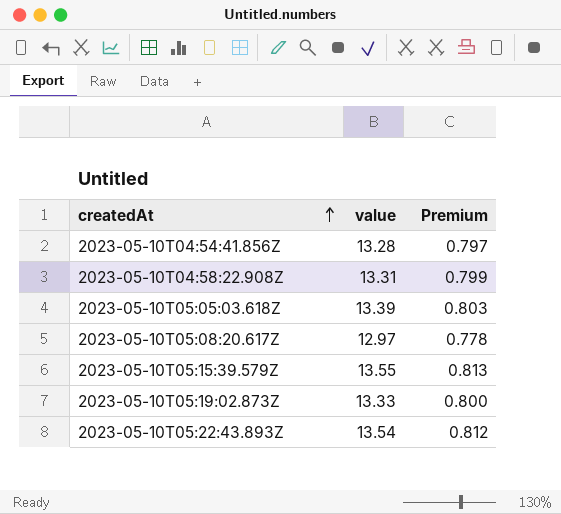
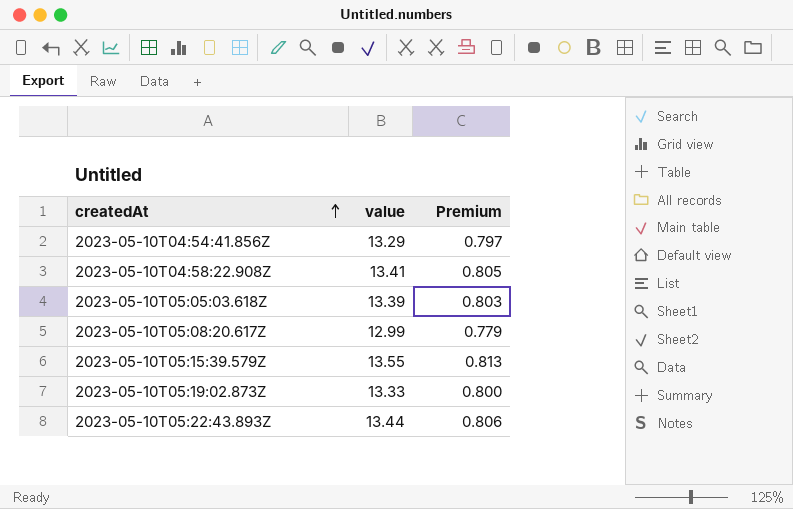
2023-05-10T04:54:41.856Z | value: 13.28 -> 13.29
2023-05-10T04:58:22.908Z | value: 13.31 -> 13.41
2023-05-10T04:58:22.908Z | Premium: 0.799 -> 0.805
2023-05-10T05:08:20.617Z | value: 12.97 -> 12.99
2023-05-10T05:08:20.617Z | Premium: 0.778 -> 0.779
2023-05-10T05:22:43.893Z | value: 13.54 -> 13.44
2023-05-10T05:22:43.893Z | Premium: 0.812 -> 0.806

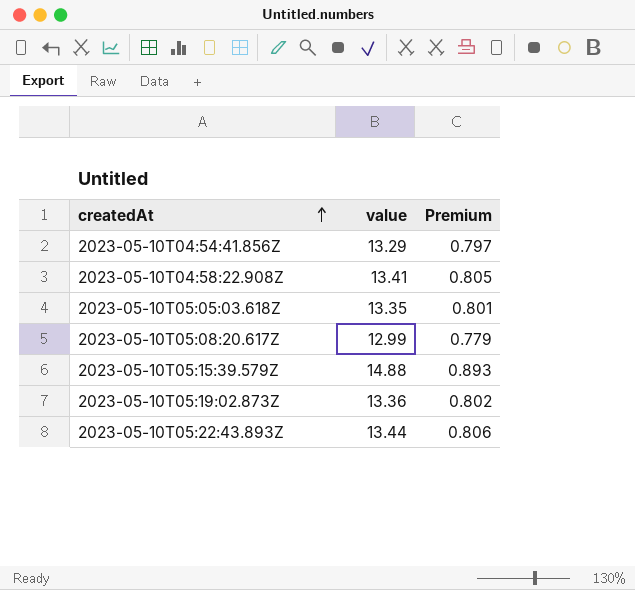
2023-05-10T05:05:03.618Z | value: 13.39 -> 13.35
2023-05-10T05:05:03.618Z | Premium: 0.803 -> 0.801
2023-05-10T05:15:39.579Z | value: 13.55 -> 14.88
2023-05-10T05:15:39.579Z | Premium: 0.813 -> 0.893
2023-05-10T05:19:02.873Z | value: 13.33 -> 13.36
2023-05-10T05:19:02.873Z | Premium: 0.800 -> 0.802

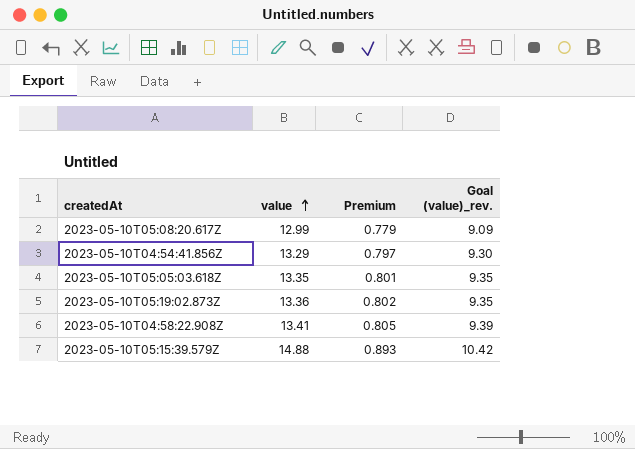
row order: createdAt ascending -> value ascending
column Goal (value)_rev. | formula: none -> [value] * 0.7
row 2023-05-10T05:22:43.893Z: 13.44 | 0.806 -> none

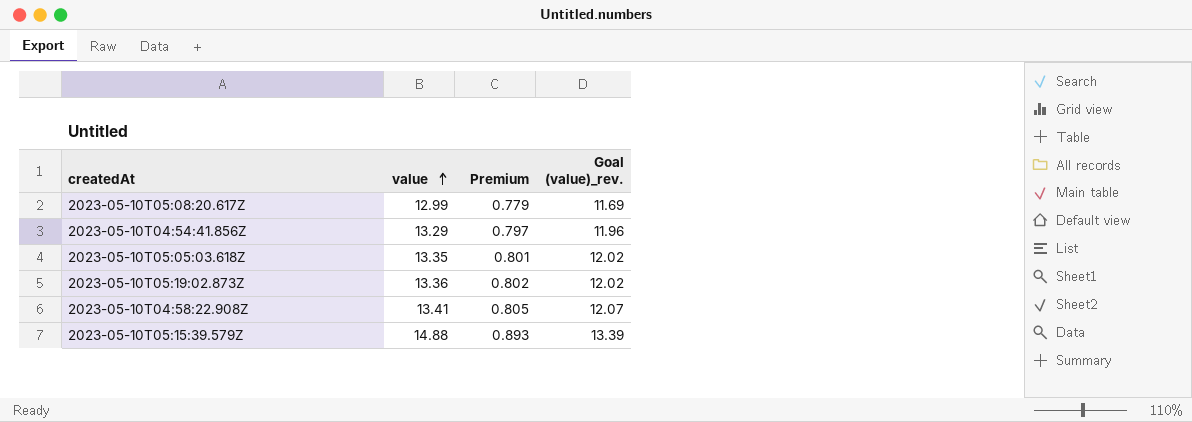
column Goal (value)_rev. | formula: [value] * 0.7 -> [value] * 0.9

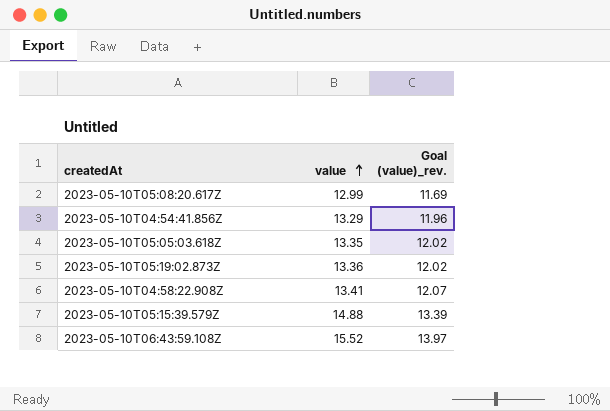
column Premium | formula: [value] * 0.06 -> none
row 2023-05-10T06:43:59.108Z: none -> 15.52 | 13.97

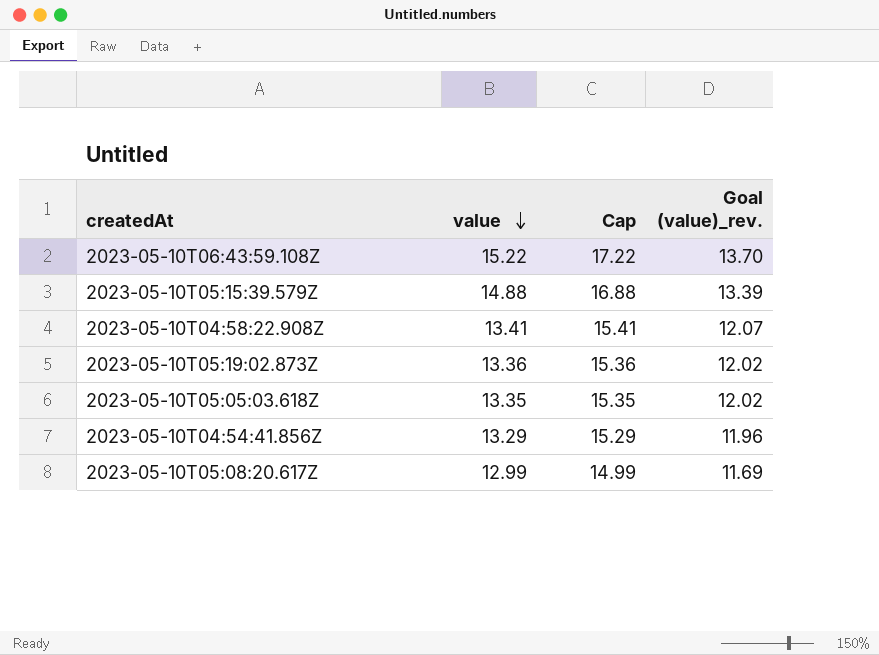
row order: value ascending -> value descending
column Cap | formula: none -> [value] + 2
2023-05-10T06:43:59.108Z | value: 15.52 -> 15.22
2023-05-10T06:43:59.108Z | Goal (value)_rev.: 13.97 -> 13.70

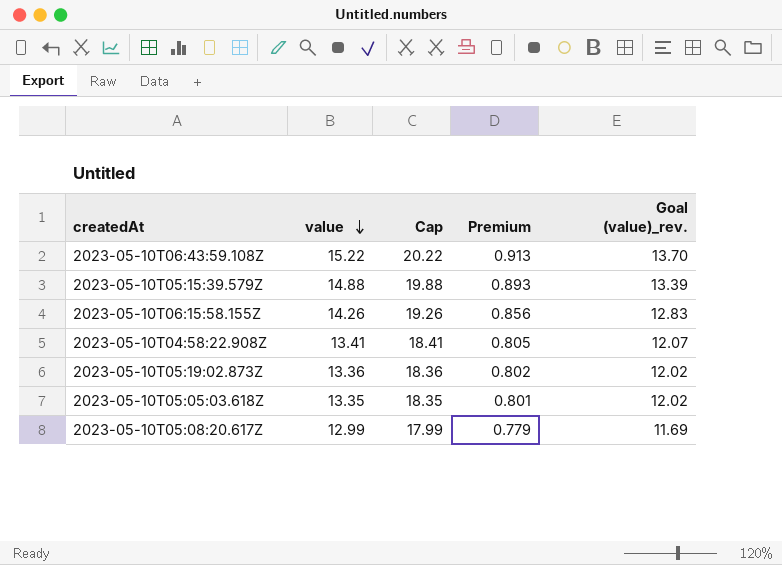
column Cap | formula: [value] + 2 -> [value] + 5
column Premium | formula: none -> [value] * 0.06
row 2023-05-10T04:54:41.856Z: 13.29 | 15.29 | 11.96 -> none
row 2023-05-10T06:15:58.155Z: none -> 14.26 | 19.26 | 0.856 | 12.83

